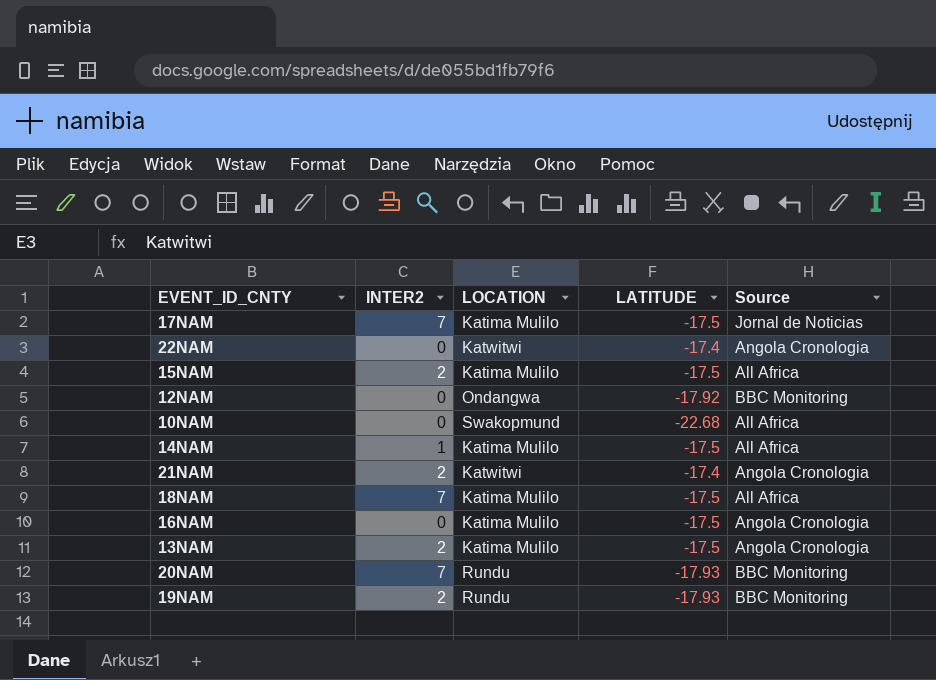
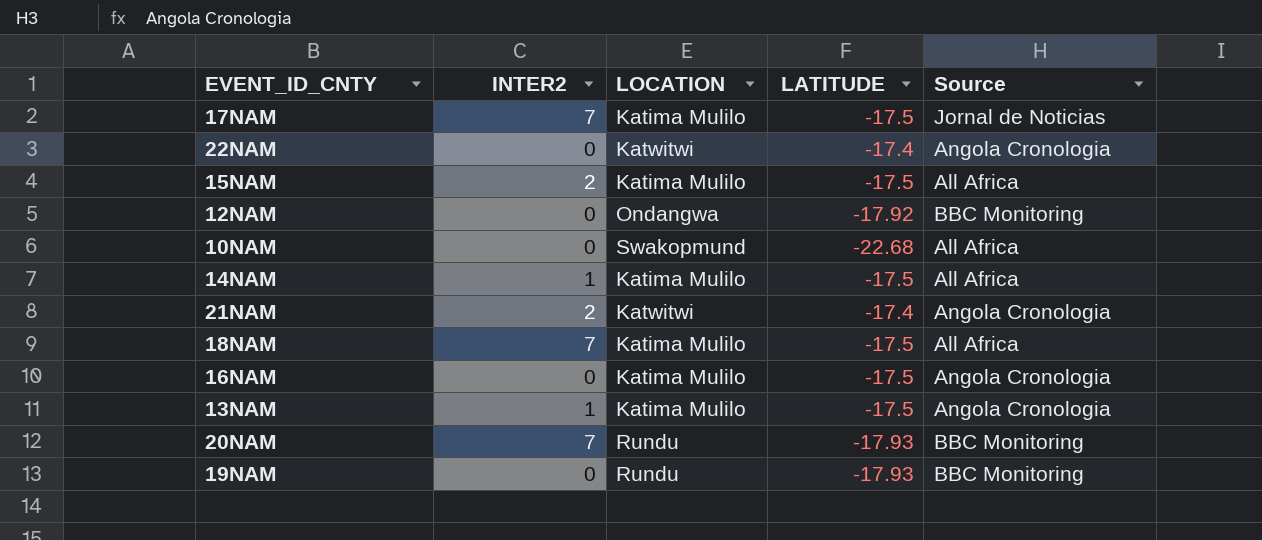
13NAM | INTER2: 2 -> 1
19NAM | INTER2: 2 -> 0

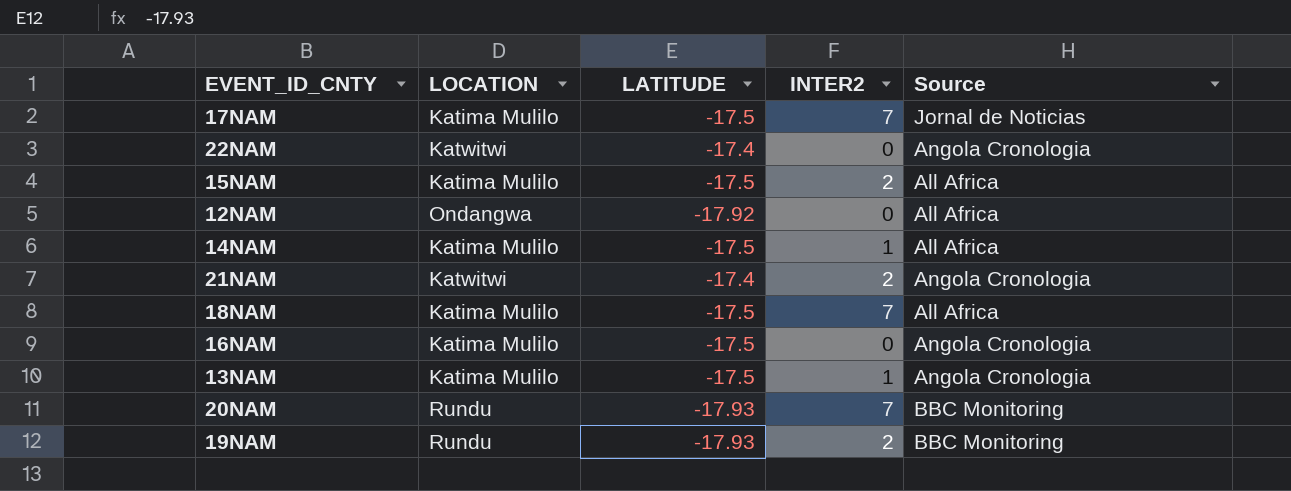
column INTER2 | position: 2 -> 4
row 10NAM: 0 | Swakopmund | -22.68 | All Africa -> none
12NAM | Source: BBC Monitoring -> All Africa
19NAM | INTER2: 0 -> 2

